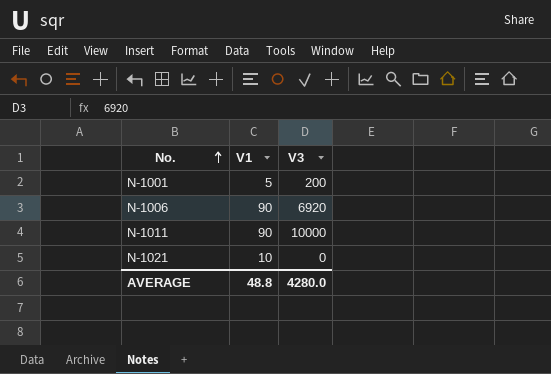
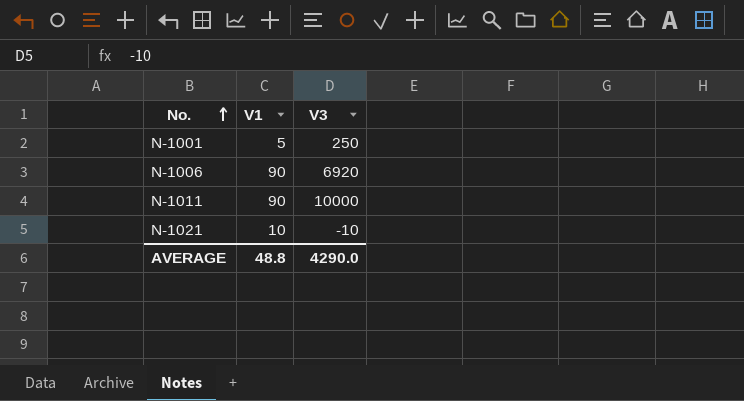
N-1001 | V3: 200 -> 250
N-1021 | V3: 0 -> -10
AVERAGE | V3: 4280.0 -> 4290.0

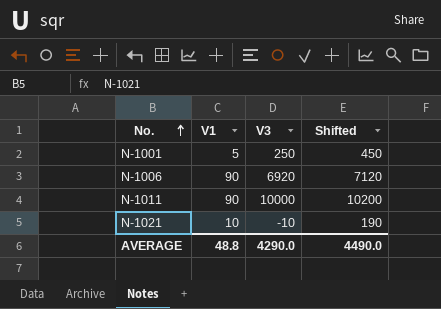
column Shifted | formula: none -> [V3] + 200

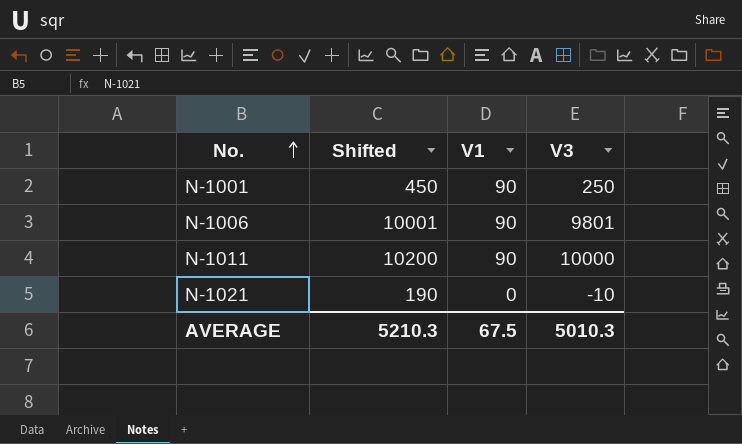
column Shifted | position: 4 -> 2
N-1001 | V1: 5 -> 90
N-1006 | Shifted: 7120 -> 10001
N-1006 | V3: 6920 -> 9801
N-1021 | V1: 10 -> 0
AVERAGE | Shifted: 4490.0 -> 5210.3
AVERAGE | V1: 48.8 -> 67.5
AVERAGE | V3: 4290.0 -> 5010.3

